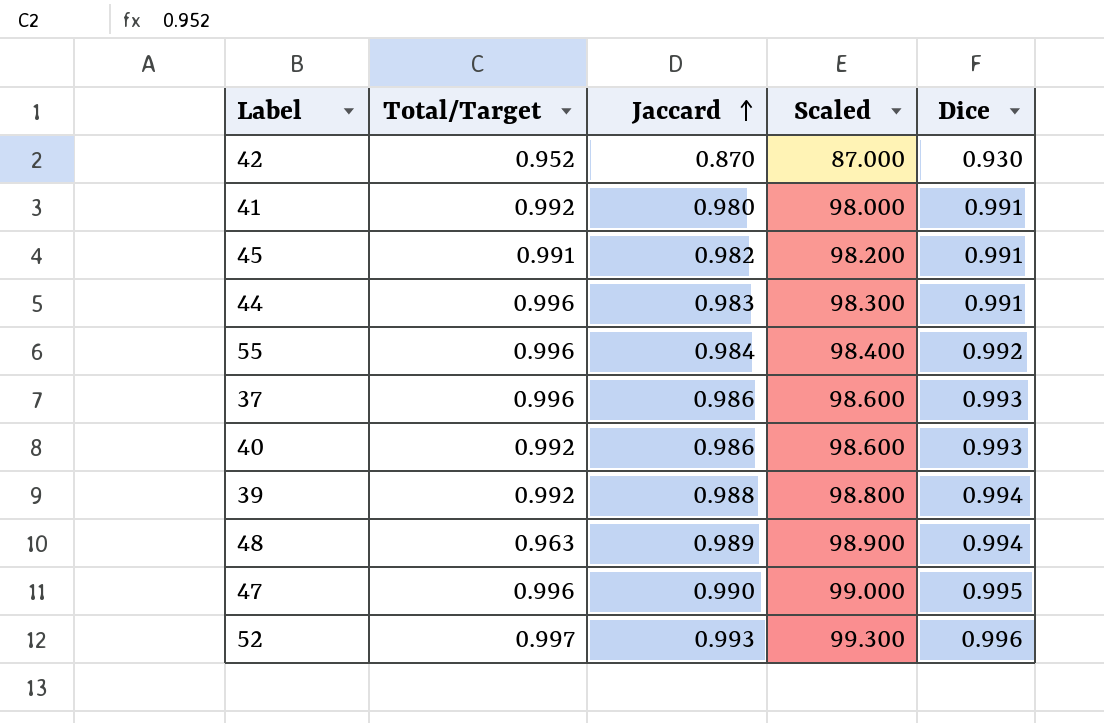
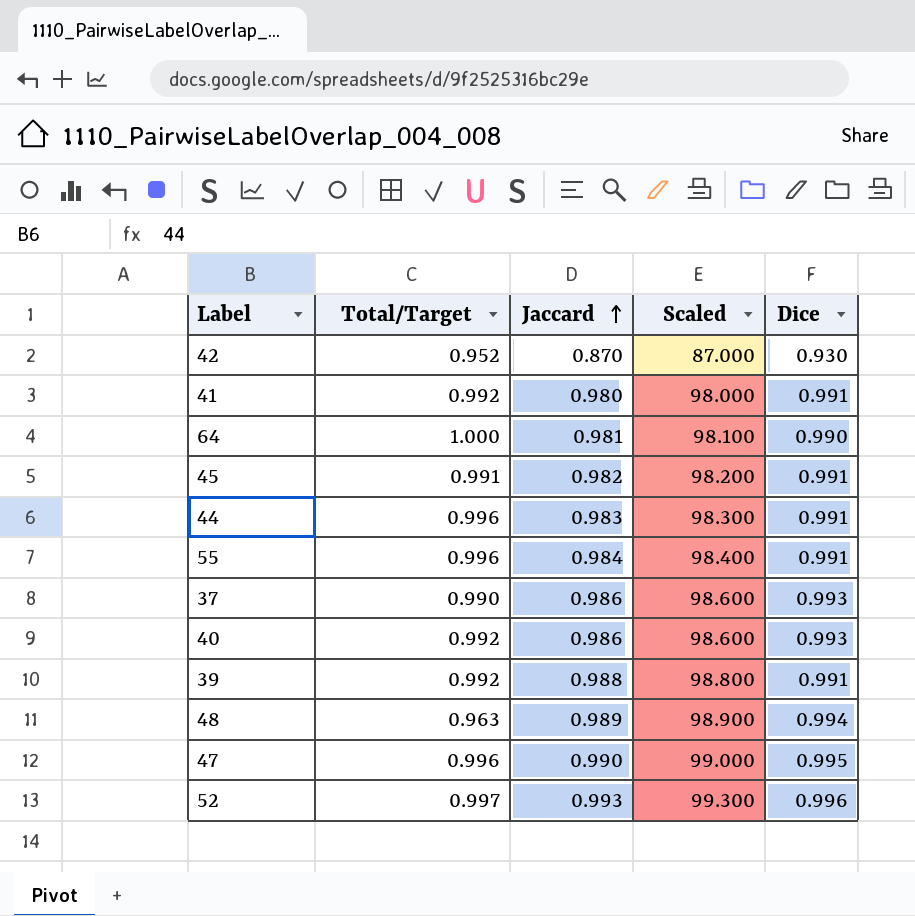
row 64: none -> 1.000 | 0.981 | 98.100 | 0.990
55 | Dice: 0.992 -> 0.991
37 | Total/Target: 0.996 -> 0.990
39 | Dice: 0.994 -> 0.991

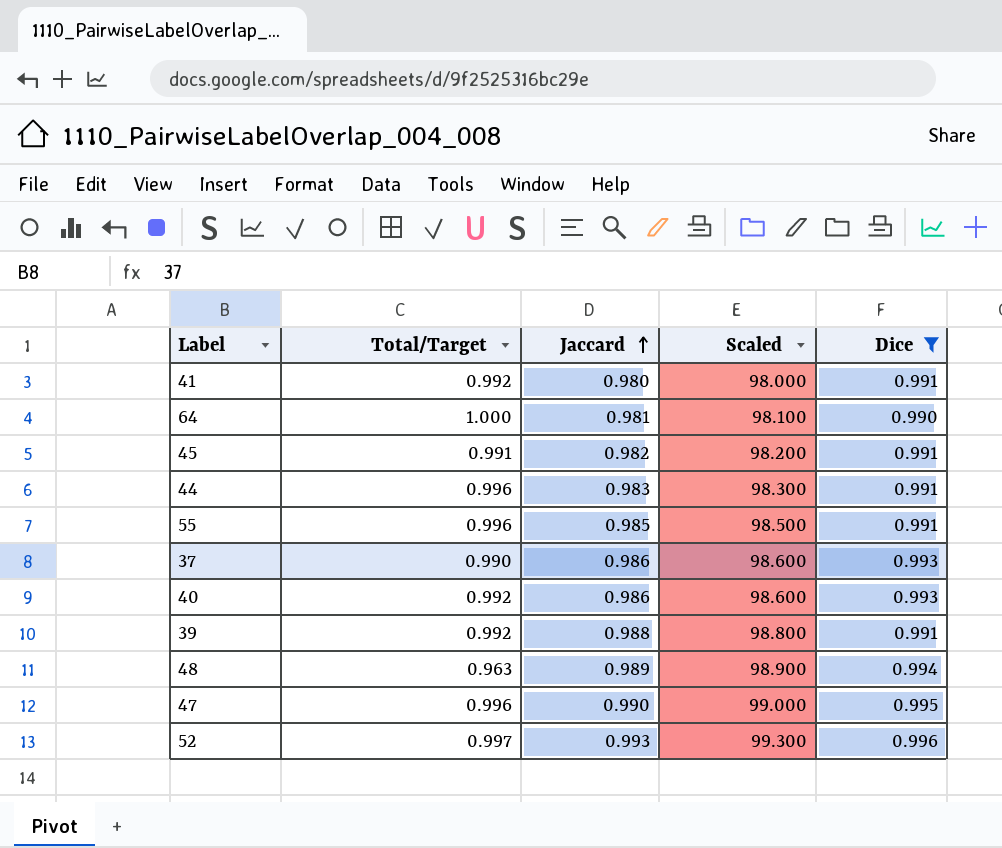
filter: none -> Dice != 0.930
55 | Jaccard: 0.984 -> 0.985
55 | Scaled: 98.400 -> 98.500

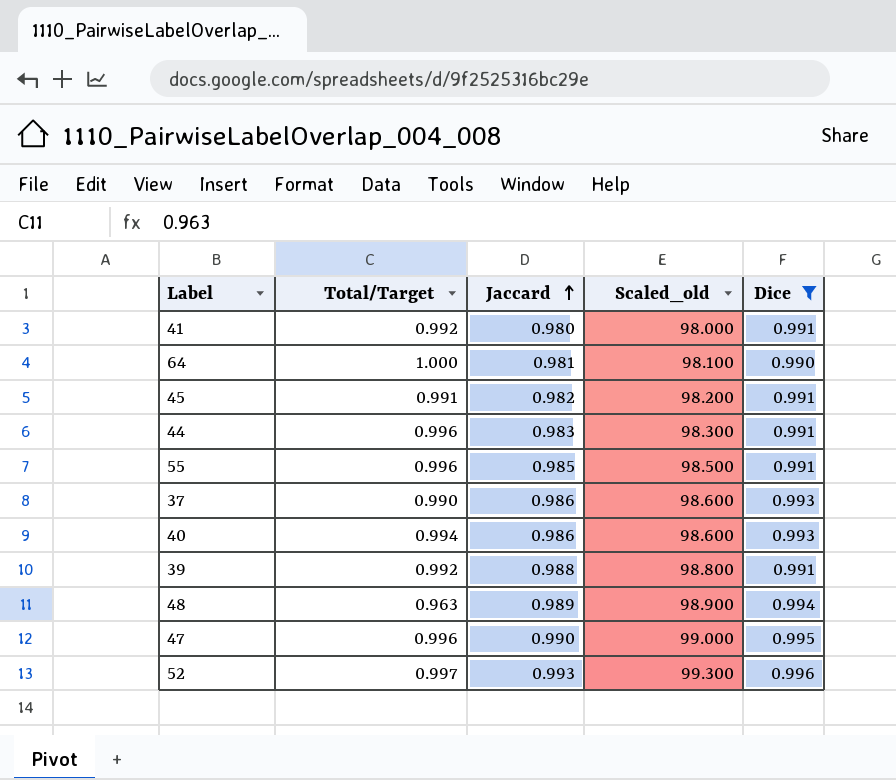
column name: Scaled -> Scaled_old
40 | Total/Target: 0.992 -> 0.994

